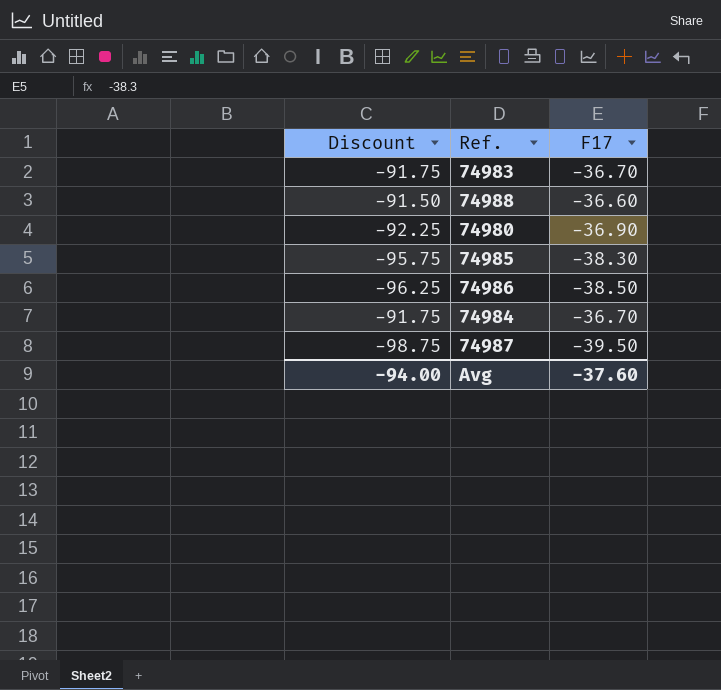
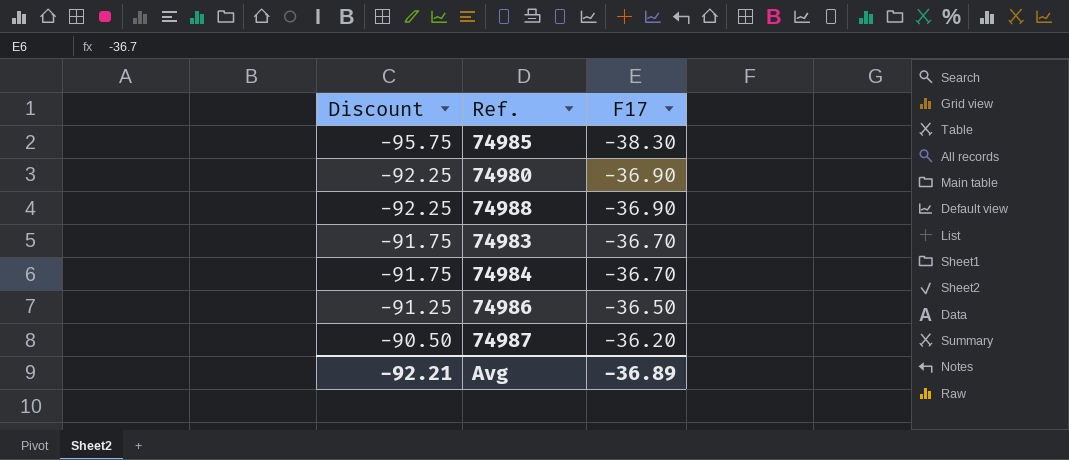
row order: none -> Discount ascending
74988 | Discount: -91.50 -> -92.25
74988 | F17: -36.60 -> -36.90
74986 | Discount: -96.25 -> -91.25
74986 | F17: -38.50 -> -36.50
74987 | Discount: -98.75 -> -90.50
74987 | F17: -39.50 -> -36.20
Avg | Discount: -94.00 -> -92.21
Avg | F17: -37.60 -> -36.89

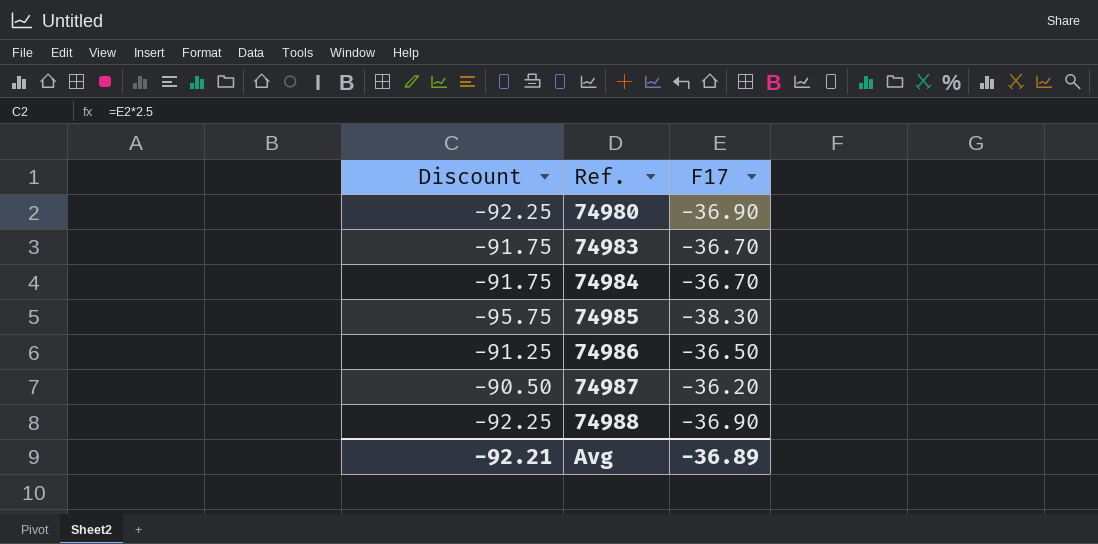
row order: Discount ascending -> Ref. ascending

